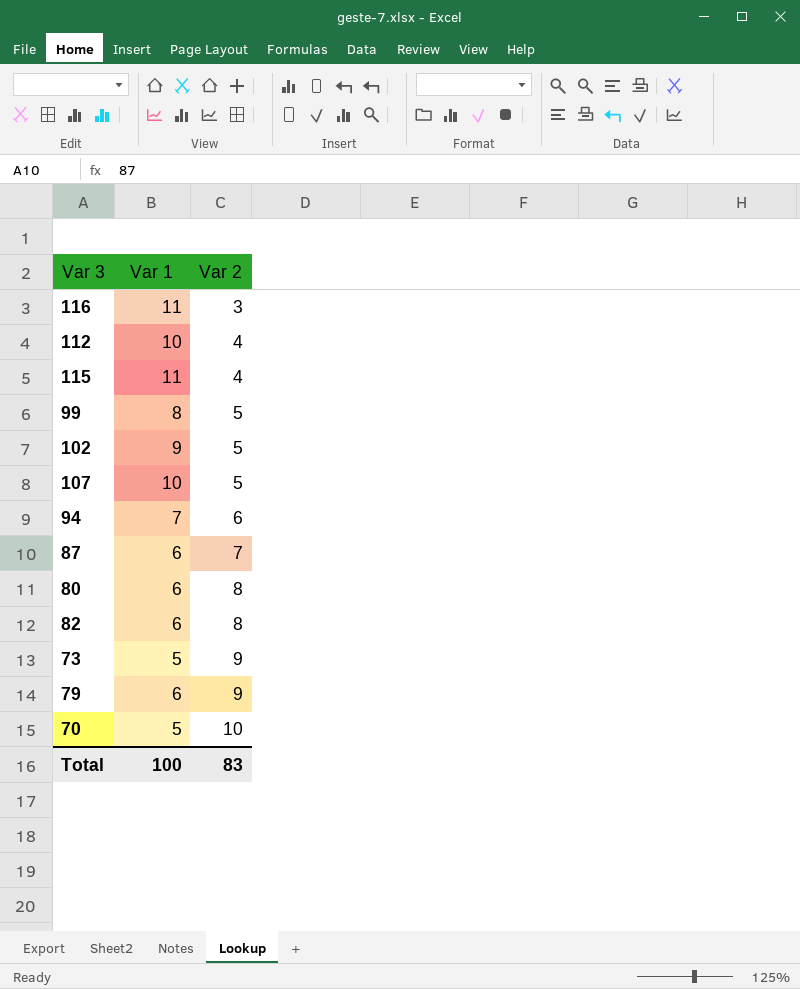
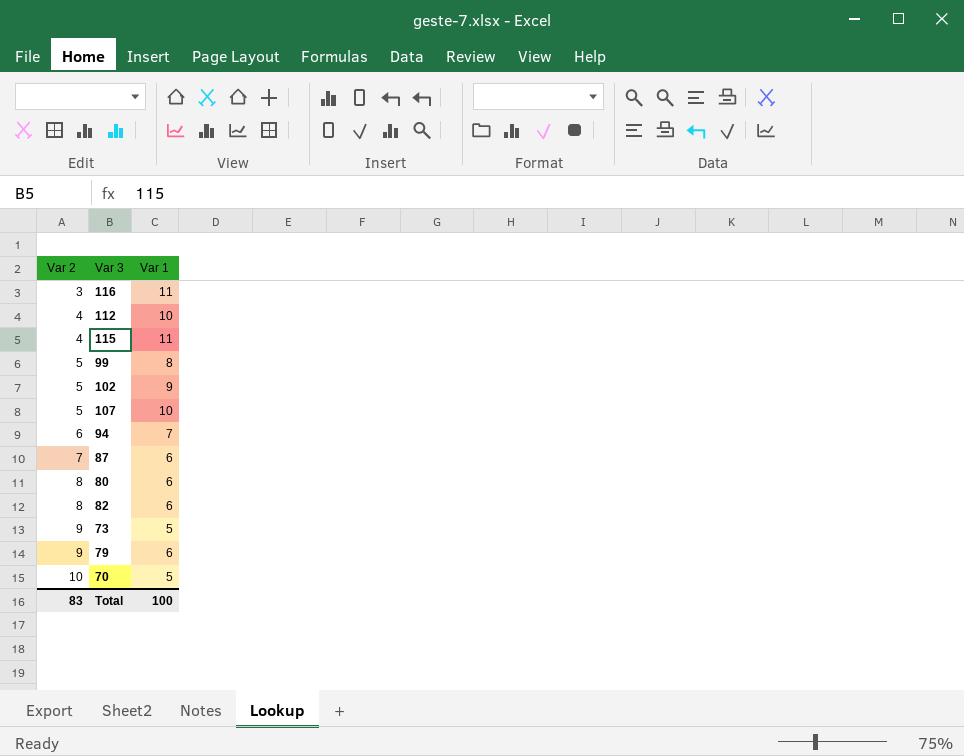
column Var 2 | position: 3 -> 1

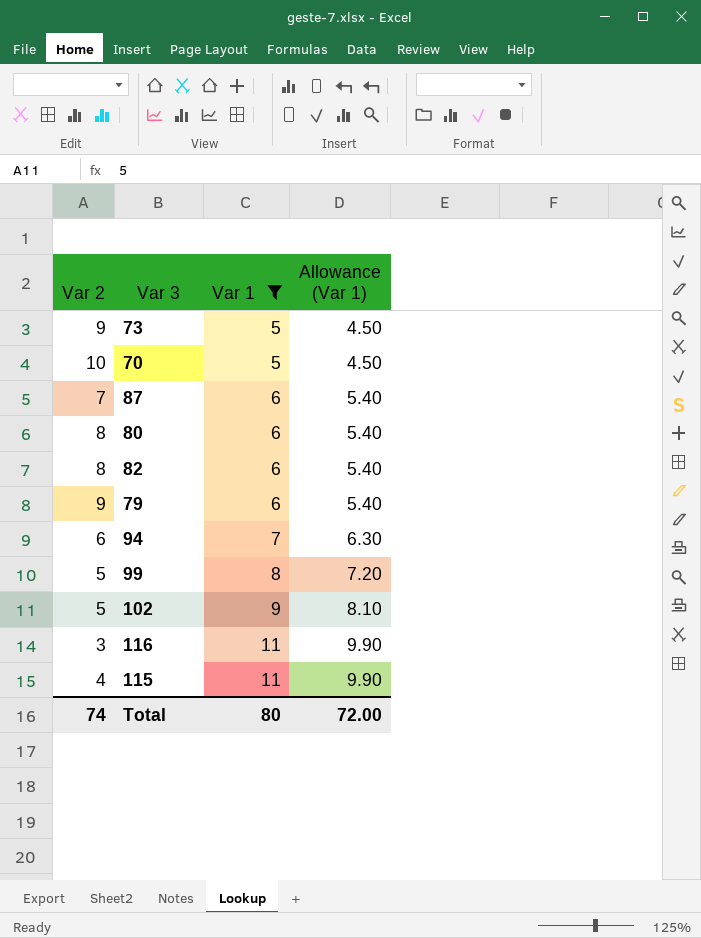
filter: none -> Var 1 != 10
row order: Var 2 ascending -> Var 1 ascending
column Allowance (Var 1) | formula: none -> [Var 1] * 0.9
Total | Var 2: 83 -> 74
Total | Var 1: 100 -> 80

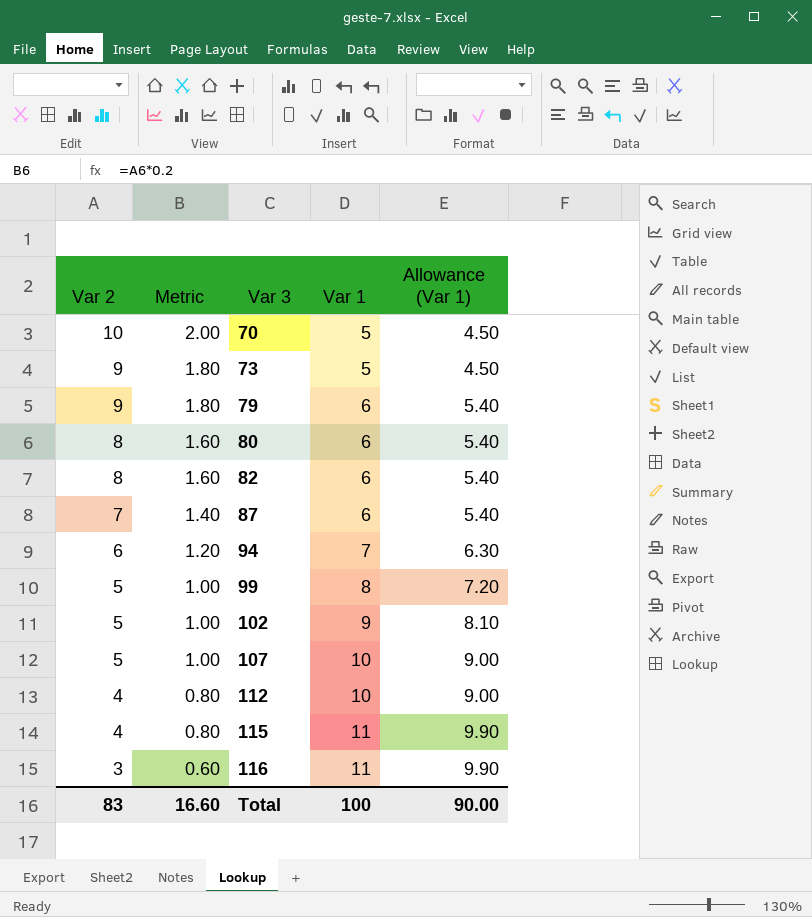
filter: Var 1 != 10 -> none
row order: Var 1 ascending -> Var 2 descending
column Metric | formula: none -> [Var 2] * 0.2
Total | Var 2: 74 -> 83
Total | Var 1: 80 -> 100
Total | Allowance (Var 1): 72.00 -> 90.00

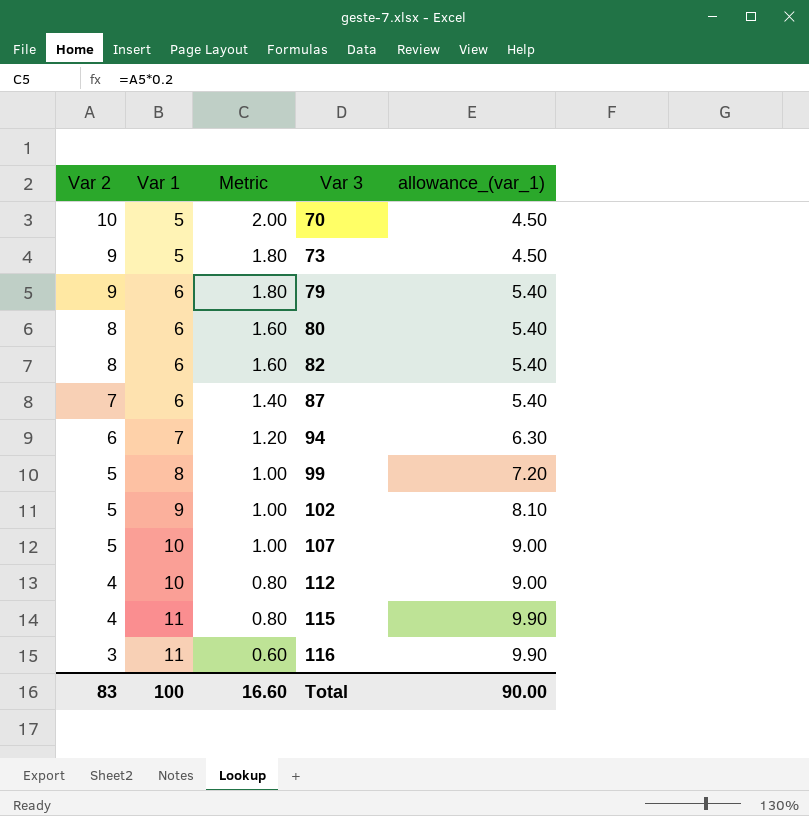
column Var 1 | position: 4 -> 2
column name: Allowance (Var 1) -> allowance_(var_1)

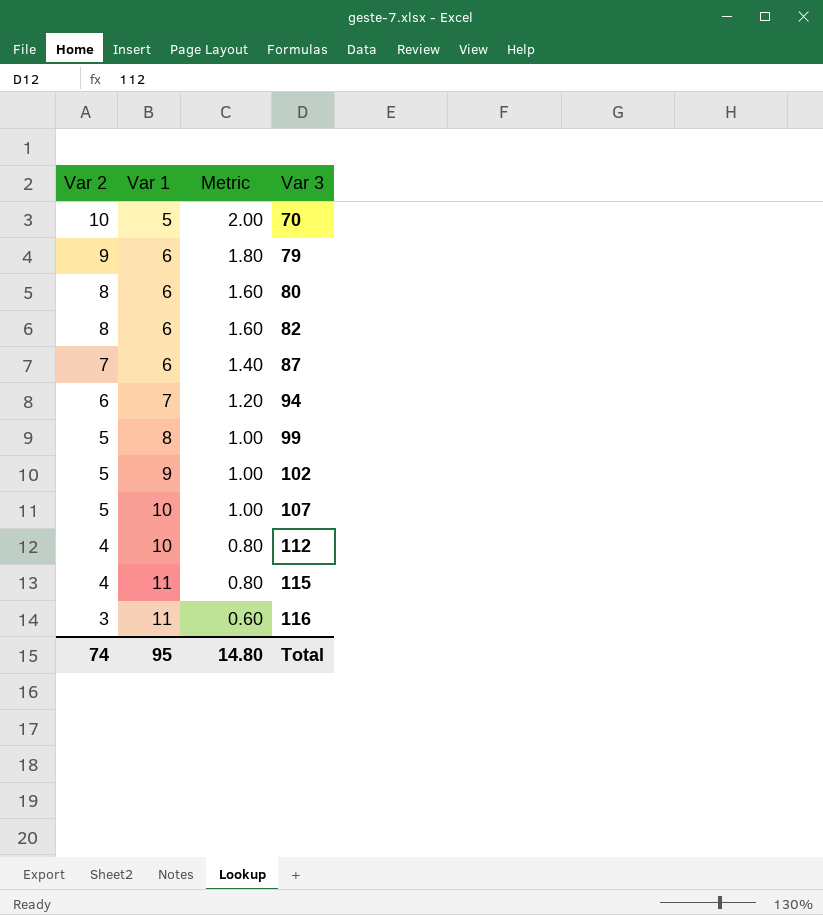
column allowance_(var_1) | formula: [Var 1] * 0.9 -> none
row 73: 9 | 5 | 1.80 | 4.50 -> none
Total | Var 2: 83 -> 74
Total | Var 1: 100 -> 95
Total | Metric: 16.60 -> 14.80

